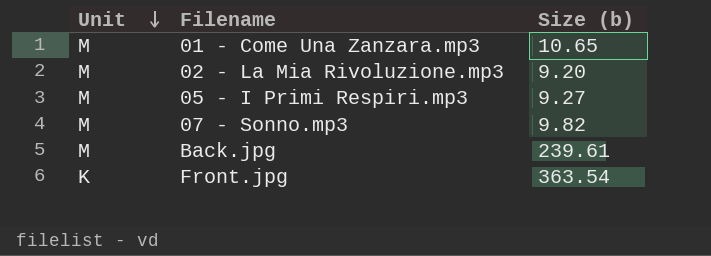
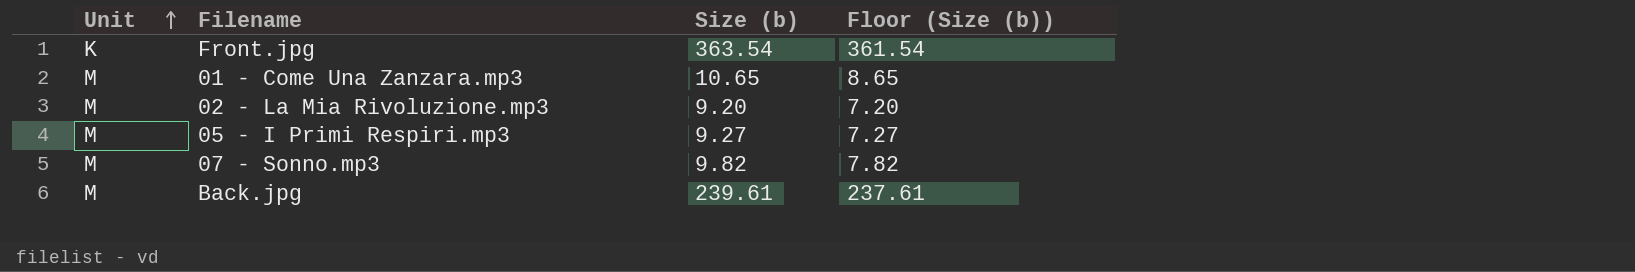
row order: Unit descending -> Unit ascending
column Floor (Size (b)) | formula: none -> [Size (b)] - 2

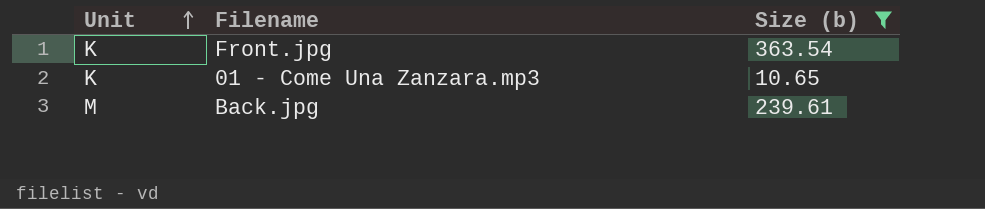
filter: none -> Size (b) >= 10.65
column Floor (Size (b)) | formula: [Size (b)] - 2 -> none
01 - Come Una Zanzara.mp3 | Unit: M -> K

